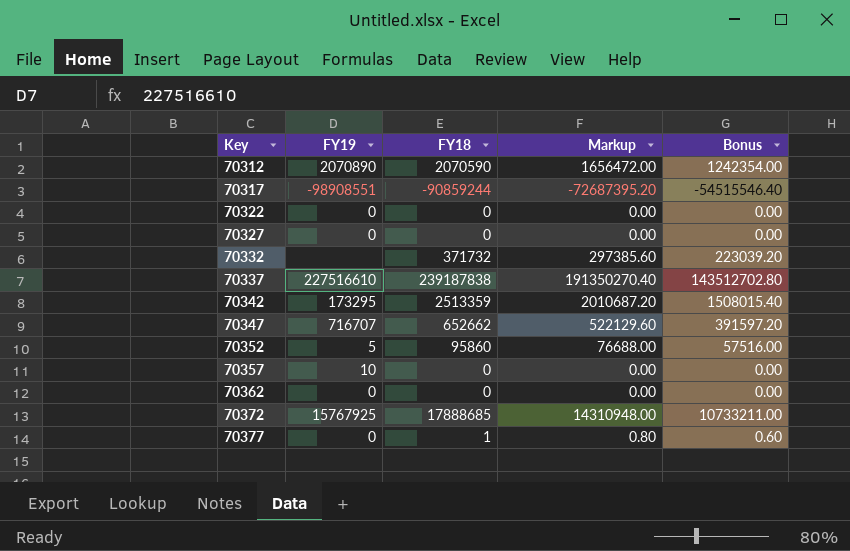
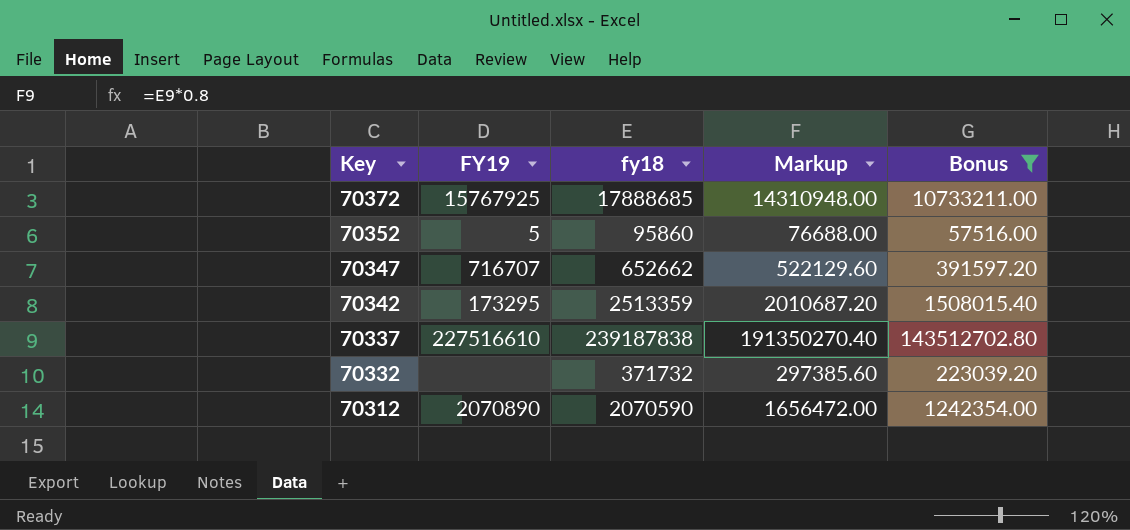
filter: none -> Bonus >= 57516.00
row order: Key ascending -> Key descending
column name: FY18 -> fy18

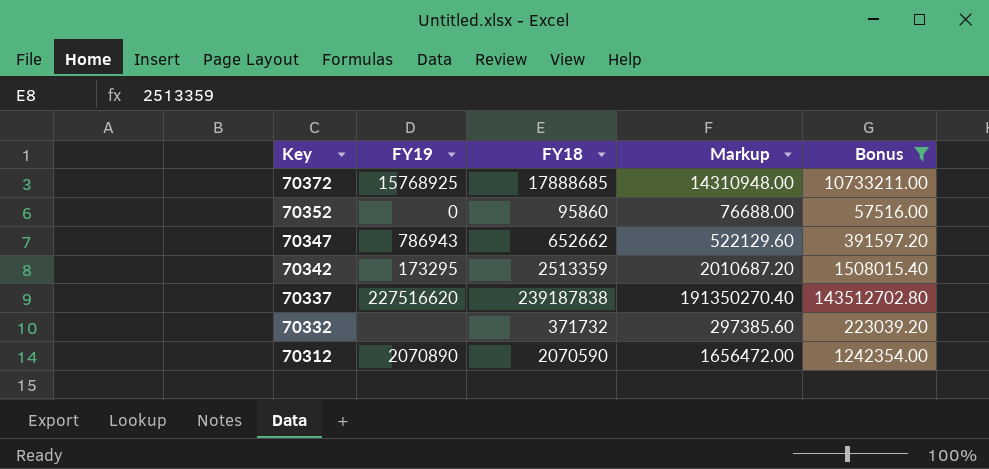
column name: fy18 -> FY18
70372 | FY19: 15767925 -> 15768925
70352 | FY19: 5 -> 0
70347 | FY19: 716707 -> 786943
70337 | FY19: 227516610 -> 227516620

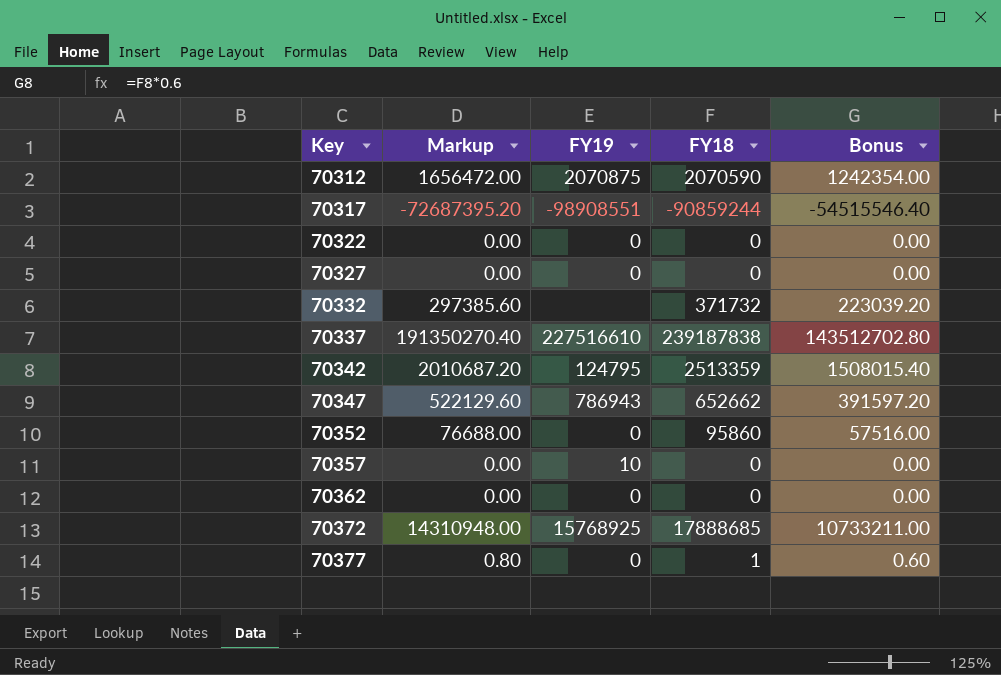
filter: Bonus >= 57516.00 -> none
row order: Key descending -> Key ascending
column Markup | position: 4 -> 2
70312 | FY19: 2070890 -> 2070875
70337 | FY19: 227516620 -> 227516610
70342 | FY19: 173295 -> 124795

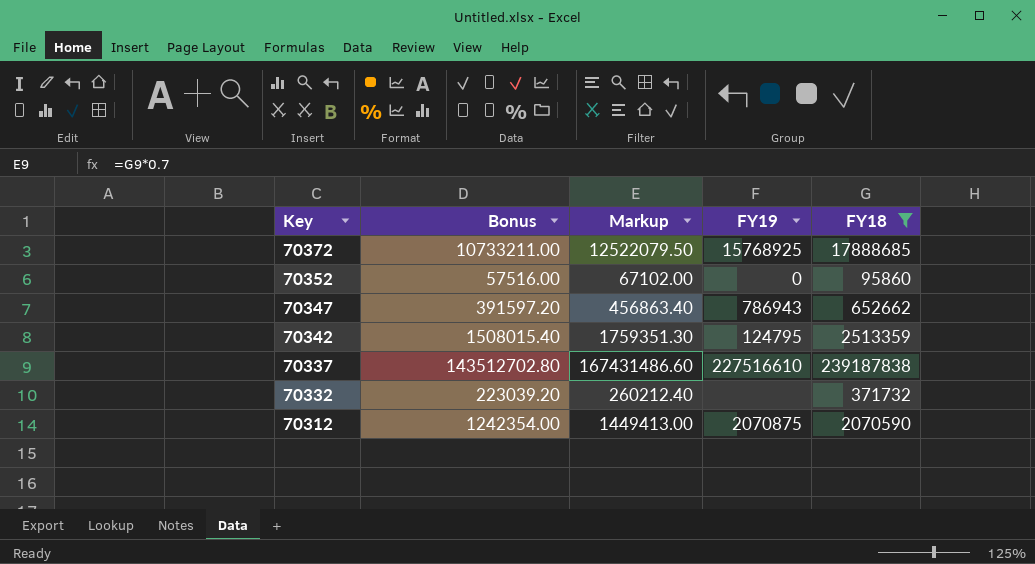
filter: none -> FY18 >= 95860
row order: Key ascending -> Key descending
column Bonus | position: 5 -> 2
column Markup | formula: [FY18] * 0.8 -> [FY18] * 0.7

